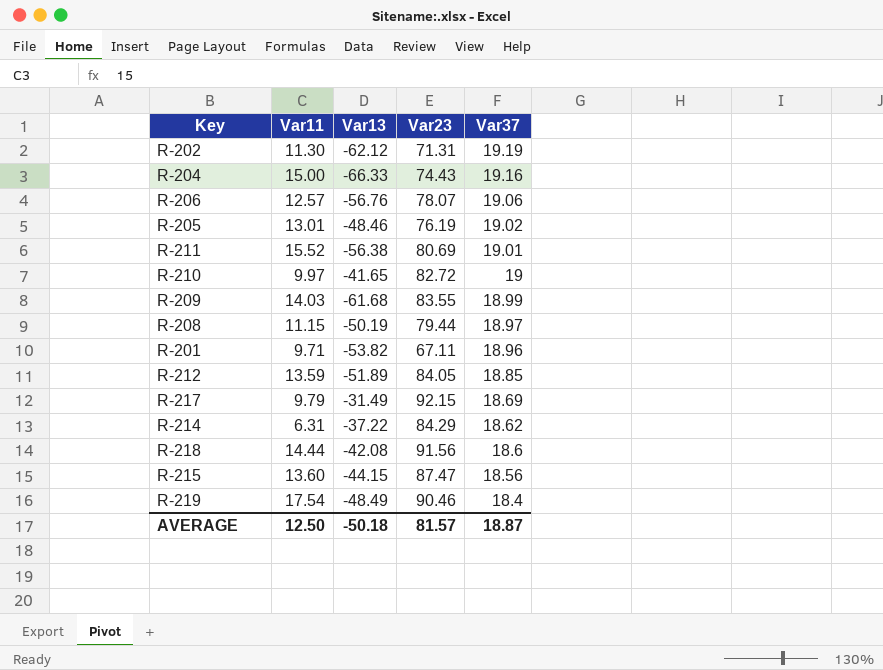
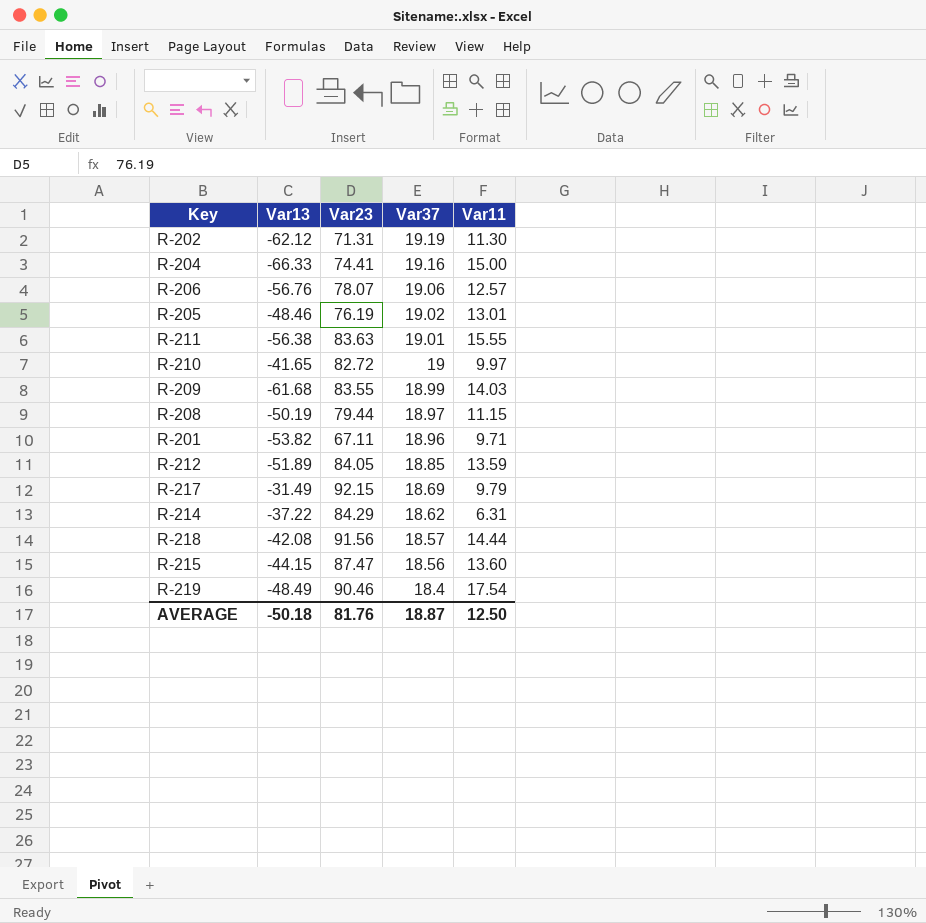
column Var11 | position: 2 -> 5
R-204 | Var23: 74.43 -> 74.41
R-211 | Var23: 80.69 -> 83.63
R-211 | Var11: 15.52 -> 15.55
R-218 | Var37: 18.6 -> 18.57
AVERAGE | Var23: 81.57 -> 81.76

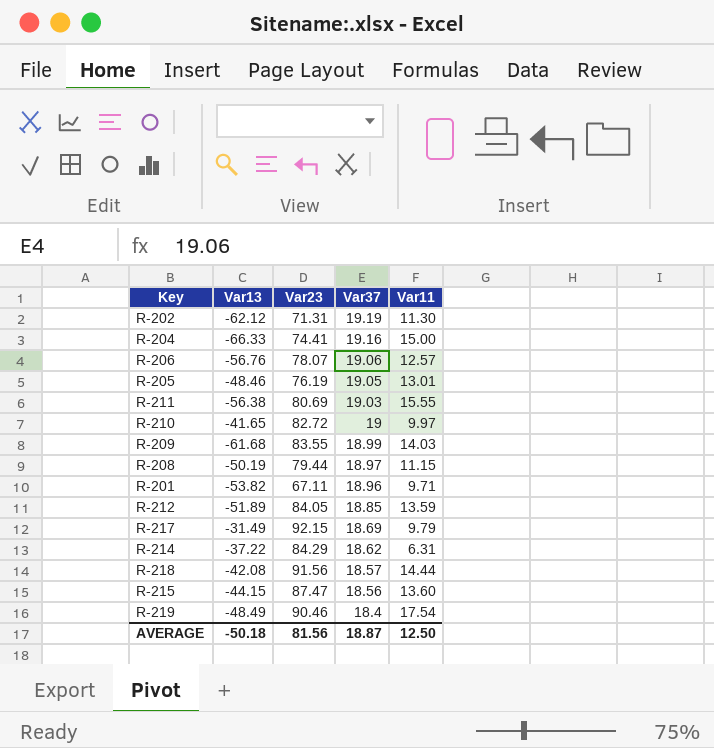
R-205 | Var37: 19.02 -> 19.05
R-211 | Var23: 83.63 -> 80.69
R-211 | Var37: 19.01 -> 19.03
AVERAGE | Var23: 81.76 -> 81.56

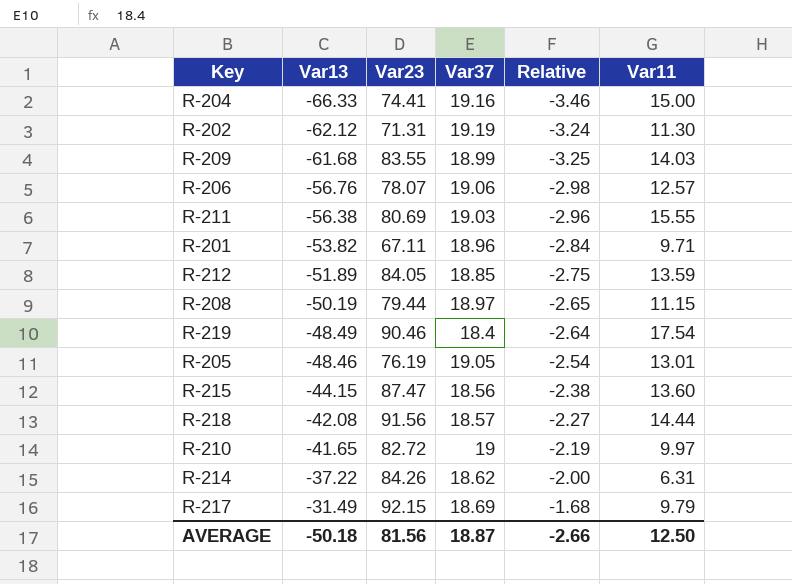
row order: Var37 descending -> Var13 ascending
column Relative | formula: none -> [Var13] / [Var37]
R-214 | Var23: 84.29 -> 84.26

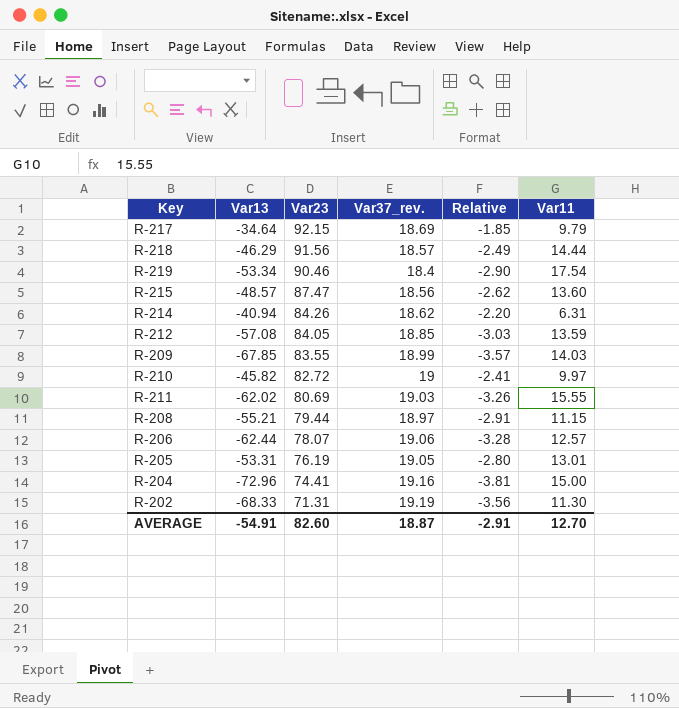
row order: Var13 ascending -> Var23 descending
column name: Var37 -> Var37_rev.
row R-201: -53.82 | 67.11 | 18.96 | -2.84 | 9.71 -> none
R-217 | Var13: -31.49 -> -34.64
R-217 | Relative: -1.68 -> -1.85
R-218 | Var13: -42.08 -> -46.29
R-218 | Relative: -2.27 -> -2.49
R-219 | Var13: -48.49 -> -53.34
R-219 | Relative: -2.64 -> -2.90
R-215 | Var13: -44.15 -> -48.57
R-215 | Relative: -2.38 -> -2.62
R-214 | Var13: -37.22 -> -40.94
R-214 | Relative: -2.00 -> -2.20
R-212 | Var13: -51.89 -> -57.08
R-212 | Relative: -2.75 -> -3.03
R-209 | Var13: -61.68 -> -67.85
R-209 | Relative: -3.25 -> -3.57
R-210 | Var13: -41.65 -> -45.82
R-210 | Relative: -2.19 -> -2.41
R-211 | Var13: -56.38 -> -62.02
R-211 | Relative: -2.96 -> -3.26
R-208 | Var13: -50.19 -> -55.21
R-208 | Relative: -2.65 -> -2.91
R-206 | Var13: -56.76 -> -62.44
R-206 | Relative: -2.98 -> -3.28
R-205 | Var13: -48.46 -> -53.31
R-205 | Relative: -2.54 -> -2.80
R-204 | Var13: -66.33 -> -72.96
R-204 | Relative: -3.46 -> -3.81
R-202 | Var13: -62.12 -> -68.33
R-202 | Relative: -3.24 -> -3.56
AVERAGE | Var13: -50.18 -> -54.91
AVERAGE | Var23: 81.56 -> 82.60
AVERAGE | Relative: -2.66 -> -2.91
AVERAGE | Var11: 12.50 -> 12.70

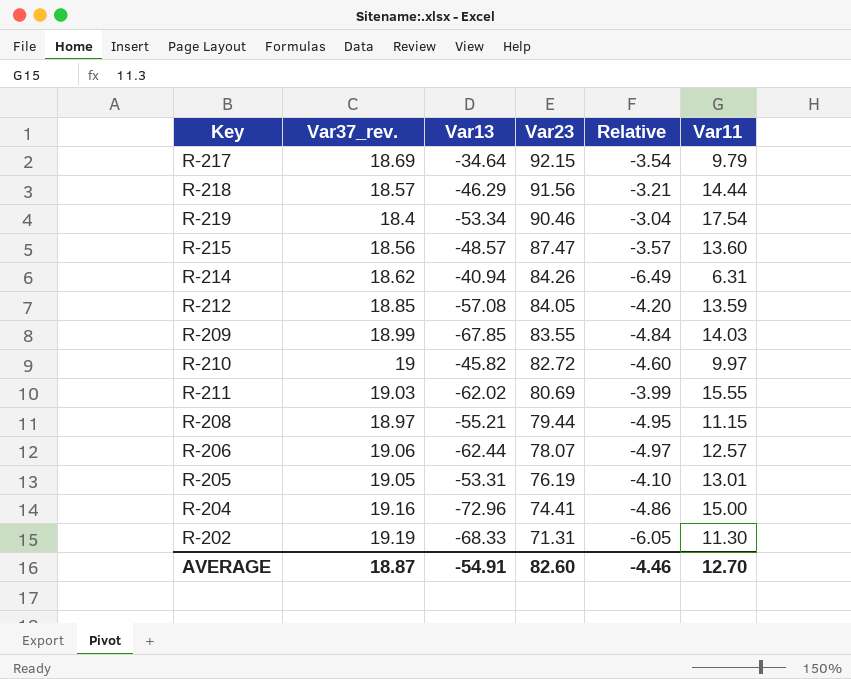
column Var37_rev. | position: 4 -> 2
column Relative | formula: [Var13] / [Var37_rev.] -> [Var13] / [Var11]
AVERAGE | Relative: -2.91 -> -4.46

